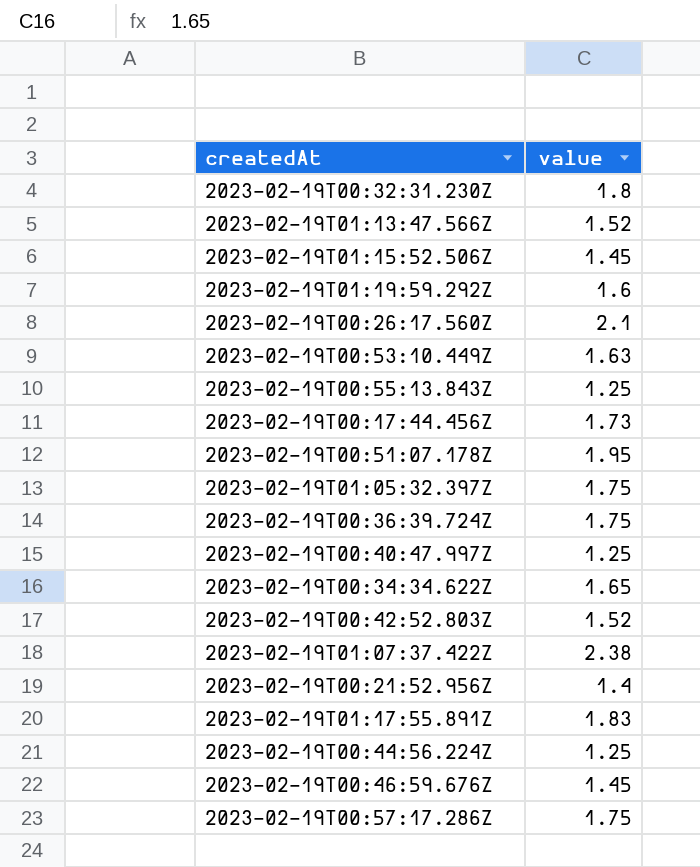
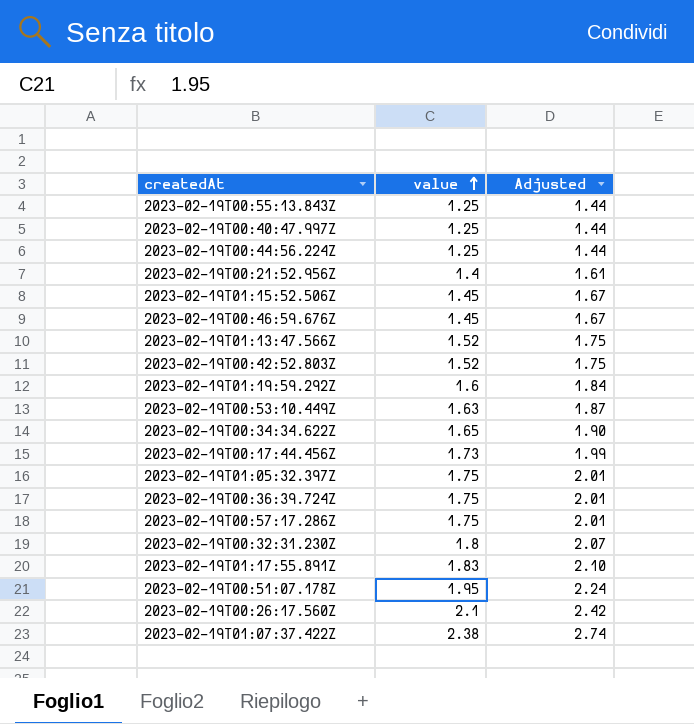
row order: none -> value ascending
column Adjusted | formula: none -> [value] * 1.15

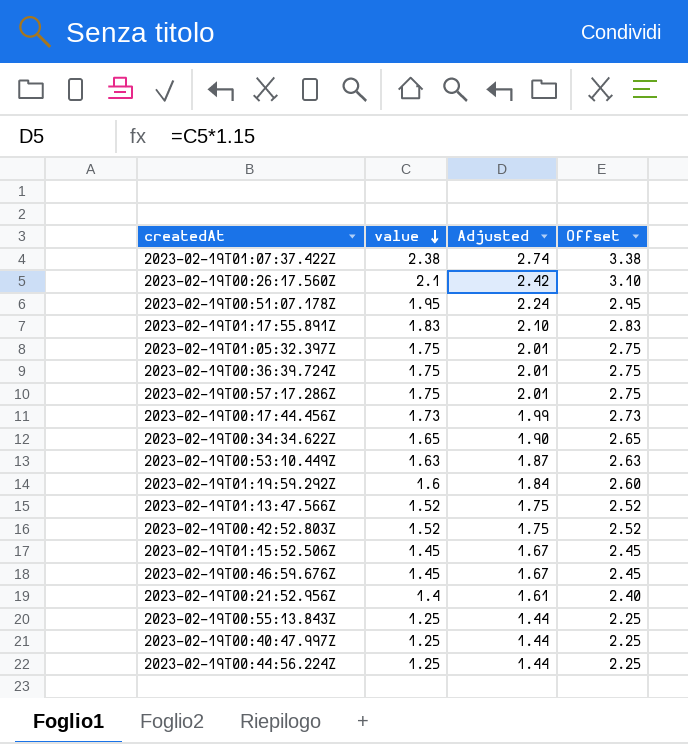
row order: value ascending -> value descending
column Offset | formula: none -> [value] + 1
row 2023-02-19T00:32:31.230Z: 1.8 | 2.07 -> none

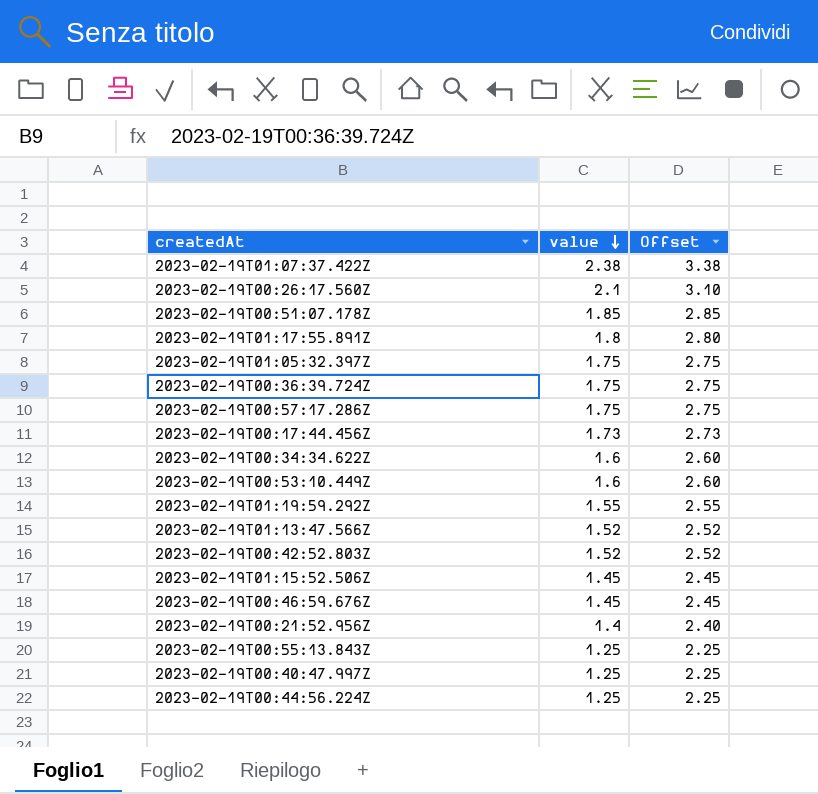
column Adjusted | formula: [value] * 1.15 -> none
2023-02-19T00:51:07.178Z | value: 1.95 -> 1.85
2023-02-19T00:51:07.178Z | Offset: 2.95 -> 2.85
2023-02-19T01:17:55.891Z | value: 1.83 -> 1.8
2023-02-19T01:17:55.891Z | Offset: 2.83 -> 2.80
2023-02-19T00:34:34.622Z | value: 1.65 -> 1.6
2023-02-19T00:34:34.622Z | Offset: 2.65 -> 2.60
2023-02-19T00:53:10.449Z | value: 1.63 -> 1.6
2023-02-19T00:53:10.449Z | Offset: 2.63 -> 2.60
2023-02-19T01:19:59.292Z | value: 1.6 -> 1.55
2023-02-19T01:19:59.292Z | Offset: 2.60 -> 2.55

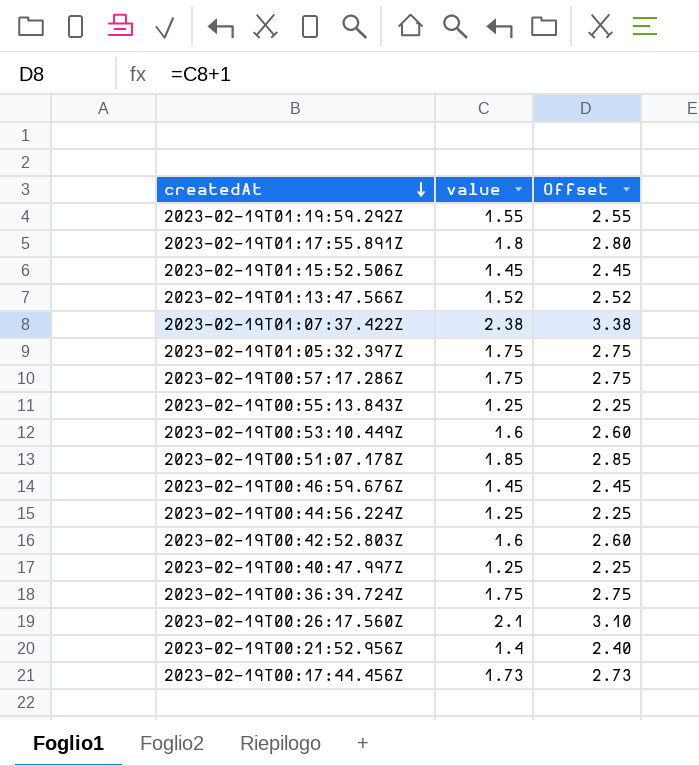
row order: value descending -> createdAt descending
row 2023-02-19T00:34:34.622Z: 1.6 | 2.60 -> none
2023-02-19T00:42:52.803Z | value: 1.52 -> 1.6
2023-02-19T00:42:52.803Z | Offset: 2.52 -> 2.60

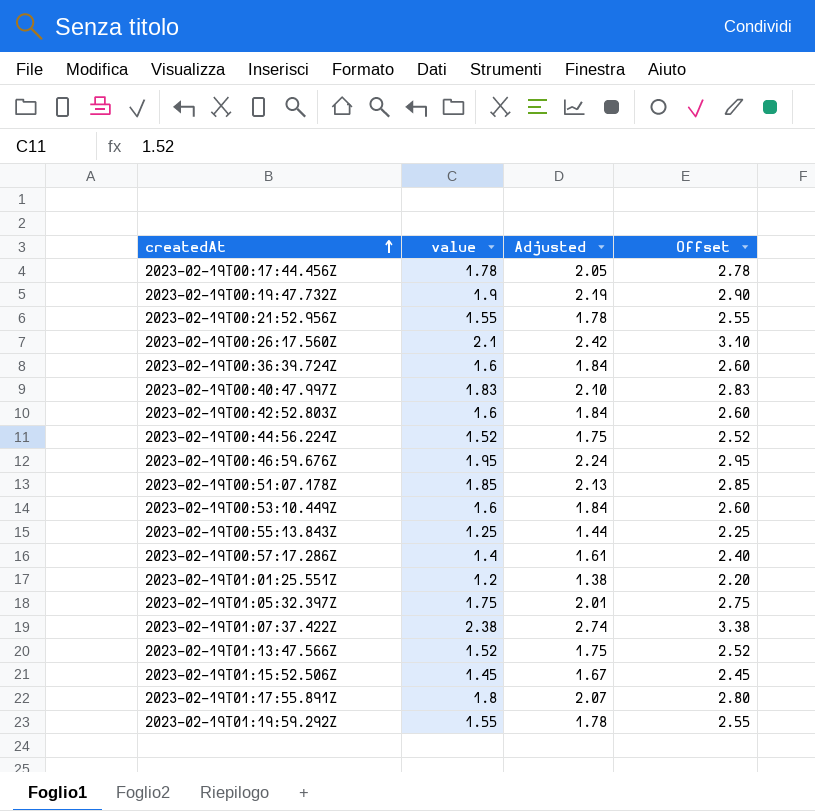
row order: createdAt descending -> createdAt ascending
column Adjusted | formula: none -> [value] * 1.15
2023-02-19T00:17:44.456Z | value: 1.73 -> 1.78
2023-02-19T00:17:44.456Z | Offset: 2.73 -> 2.78
row 2023-02-19T00:19:47.732Z: none -> 1.9 | 2.19 | 2.90
2023-02-19T00:21:52.956Z | value: 1.4 -> 1.55
2023-02-19T00:21:52.956Z | Offset: 2.40 -> 2.55
2023-02-19T00:36:39.724Z | value: 1.75 -> 1.6
2023-02-19T00:36:39.724Z | Offset: 2.75 -> 2.60
2023-02-19T00:40:47.997Z | value: 1.25 -> 1.83
2023-02-19T00:40:47.997Z | Offset: 2.25 -> 2.83
2023-02-19T00:44:56.224Z | value: 1.25 -> 1.52
2023-02-19T00:44:56.224Z | Offset: 2.25 -> 2.52
2023-02-19T00:46:59.676Z | value: 1.45 -> 1.95
2023-02-19T00:46:59.676Z | Offset: 2.45 -> 2.95
2023-02-19T00:57:17.286Z | value: 1.75 -> 1.4
2023-02-19T00:57:17.286Z | Offset: 2.75 -> 2.40
row 2023-02-19T01:01:25.551Z: none -> 1.2 | 1.38 | 2.20

